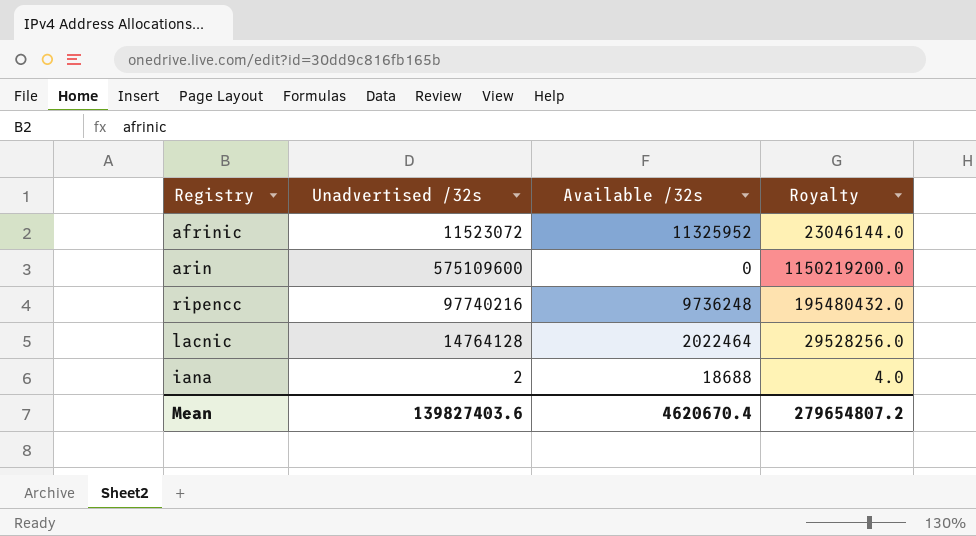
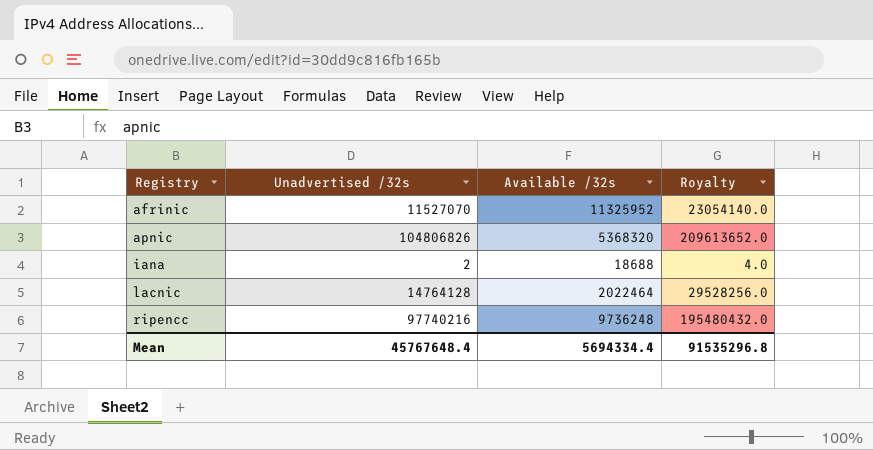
row order: none -> Registry ascending
row arin: 575109600 | 0 | 1150219200.0 -> none
afrinic | Unadvertised /32s: 11523072 -> 11527070
afrinic | Royalty: 23046144.0 -> 23054140.0
row apnic: none -> 104806826 | 5368320 | 209613652.0
Mean | Unadvertised /32s: 139827403.6 -> 45767648.4
Mean | Available /32s: 4620670.4 -> 5694334.4
Mean | Royalty: 279654807.2 -> 91535296.8

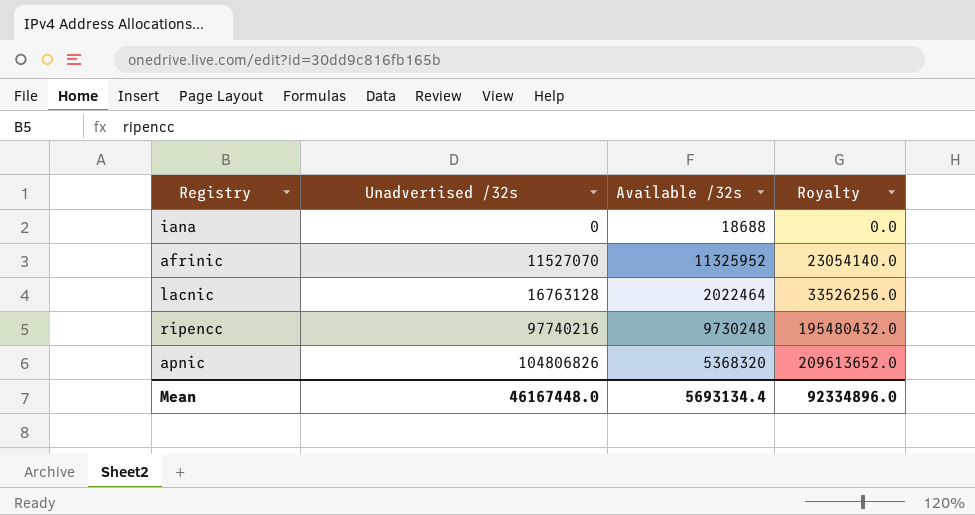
row order: Registry ascending -> Unadvertised /32s ascending
iana | Unadvertised /32s: 2 -> 0
iana | Royalty: 4.0 -> 0.0
lacnic | Unadvertised /32s: 14764128 -> 16763128
lacnic | Royalty: 29528256.0 -> 33526256.0
ripencc | Available /32s: 9736248 -> 9730248
Mean | Unadvertised /32s: 45767648.4 -> 46167448.0
Mean | Available /32s: 5694334.4 -> 5693134.4
Mean | Royalty: 91535296.8 -> 92334896.0

